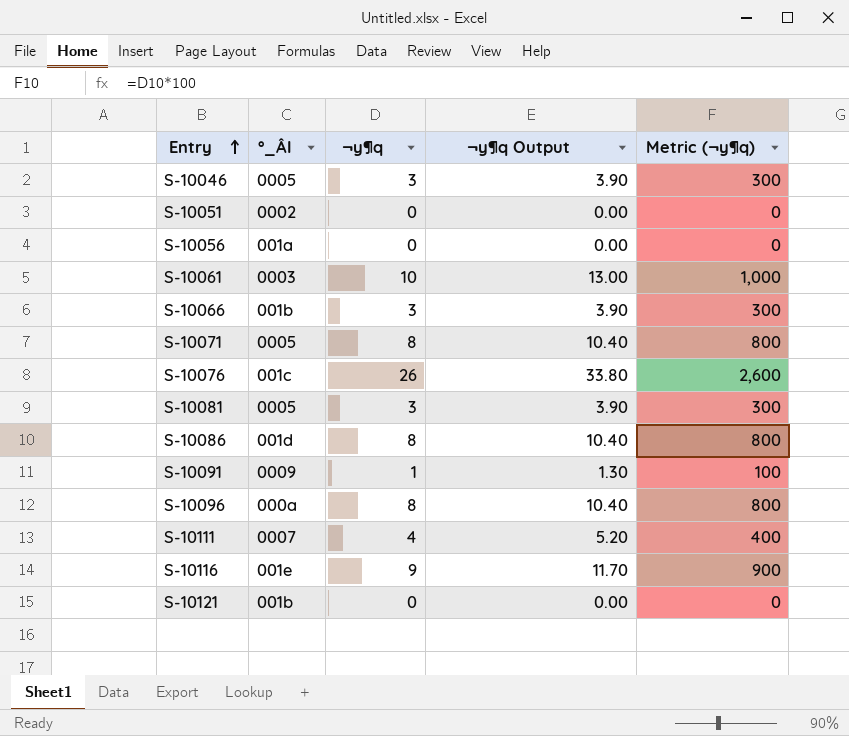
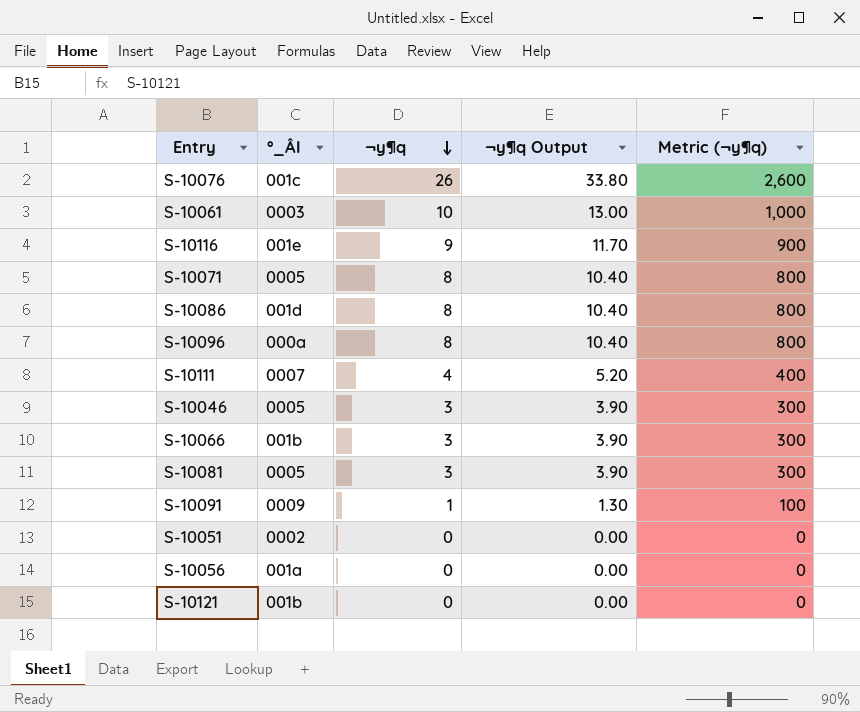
row order: Entry ascending -> ¬y¶q descending

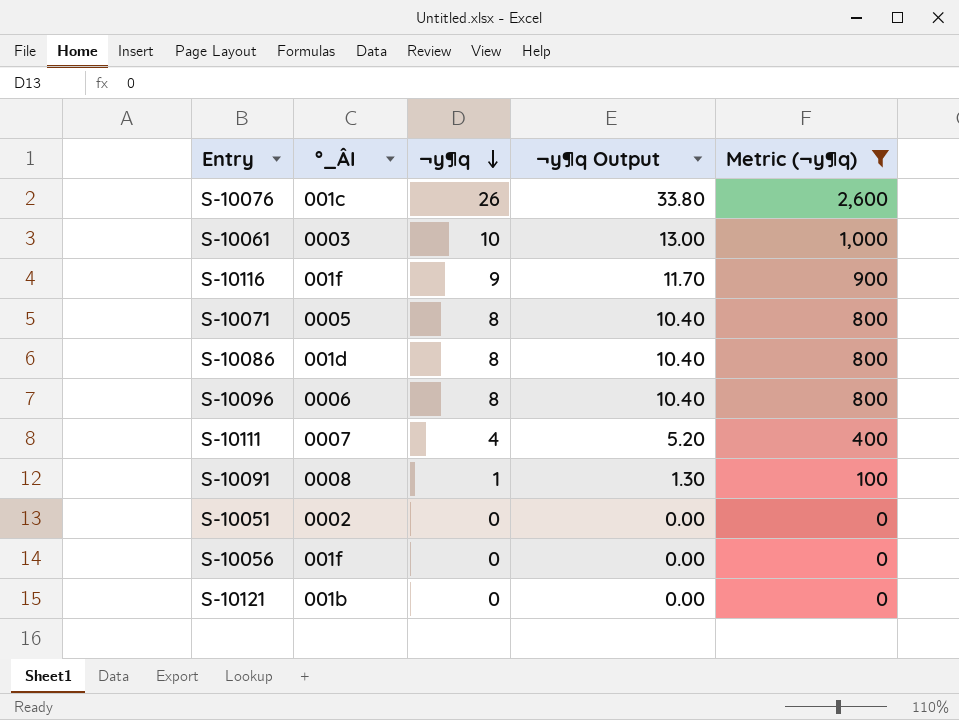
filter: none -> Metric (¬y¶q) != 300
S-10116 | °_ÂI: 001e -> 001f
S-10096 | °_ÂI: 000a -> 0006
S-10091 | °_ÂI: 0009 -> 0008
S-10056 | °_ÂI: 001a -> 001f

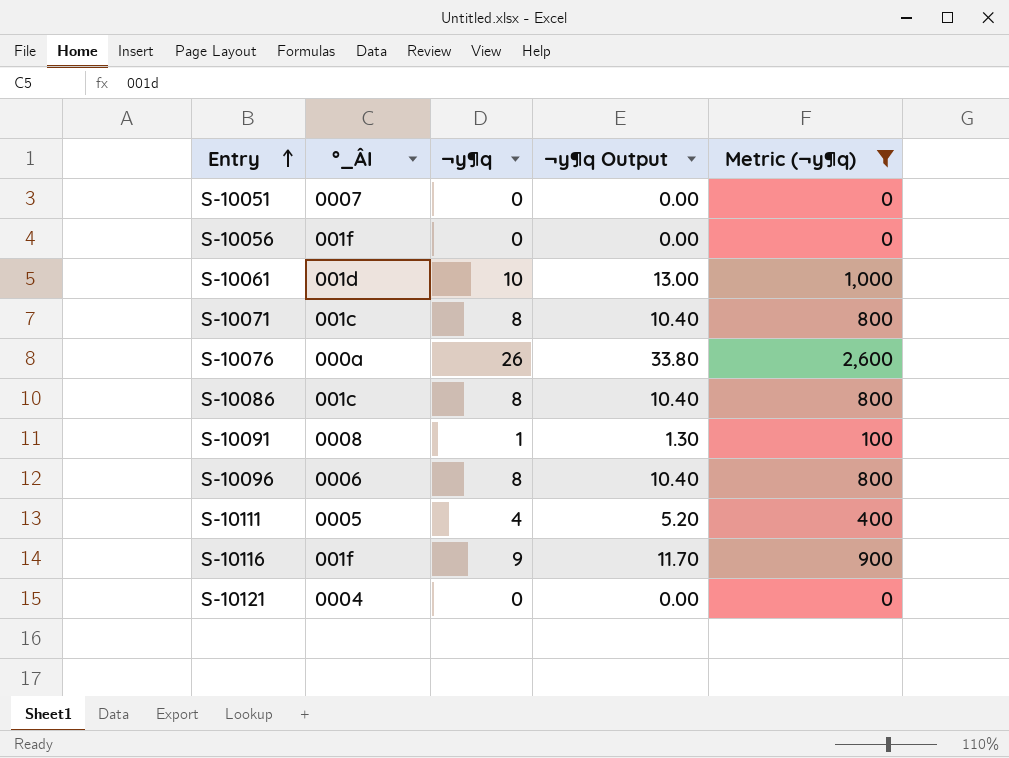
row order: ¬y¶q descending -> Entry ascending
S-10051 | °_ÂI: 0002 -> 0007
S-10061 | °_ÂI: 0003 -> 001d
S-10071 | °_ÂI: 0005 -> 001c
S-10076 | °_ÂI: 001c -> 000a
S-10086 | °_ÂI: 001d -> 001c
S-10111 | °_ÂI: 0007 -> 0005
S-10121 | °_ÂI: 001b -> 0004

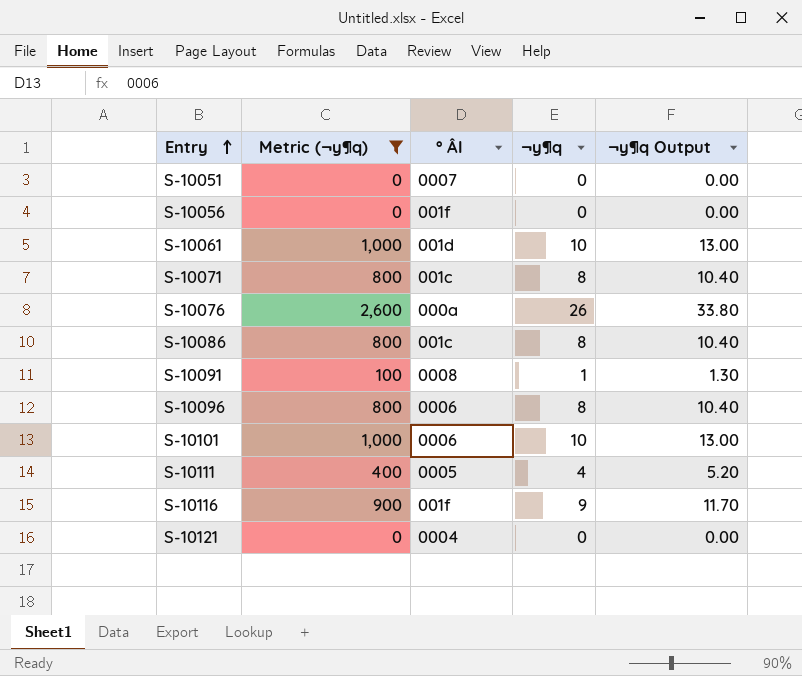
column Metric (¬y¶q) | position: 5 -> 2
column name: °_ÂI -> ° ÂI
row S-10101: none -> 1,000 | 0006 | 10 | 13.00

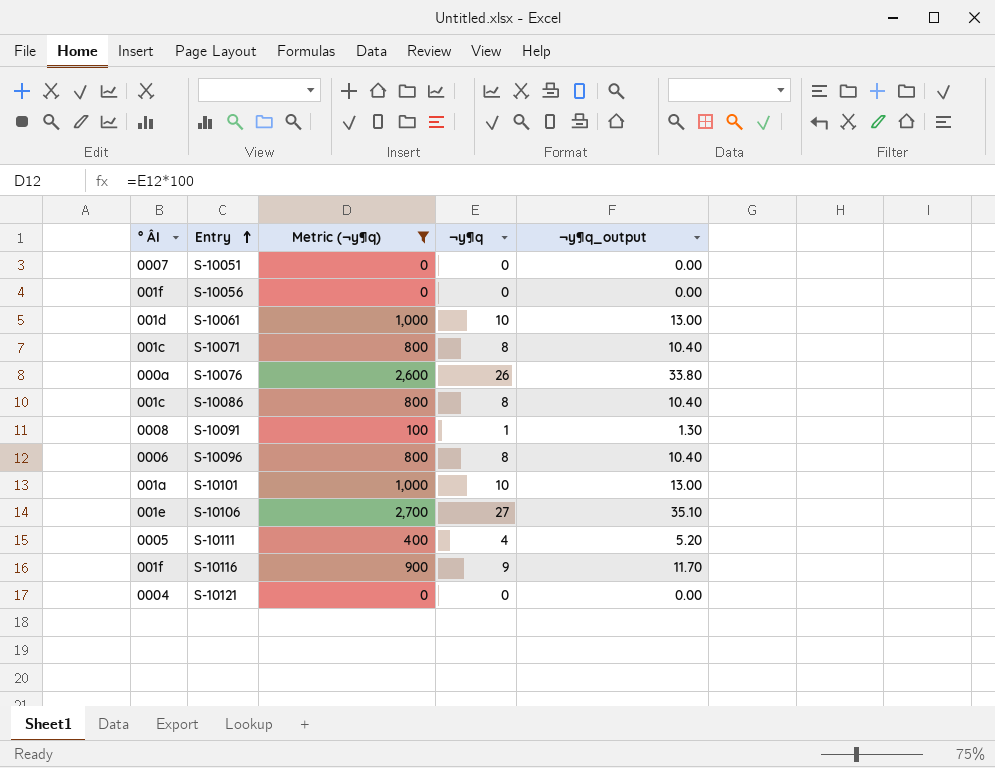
column ° ÂI | position: 3 -> 1
column name: ¬y¶q Output -> ¬y¶q_output
S-10101 | ° ÂI: 0006 -> 001a
row S-10106: none -> 001e | 2,700 | 27 | 35.10

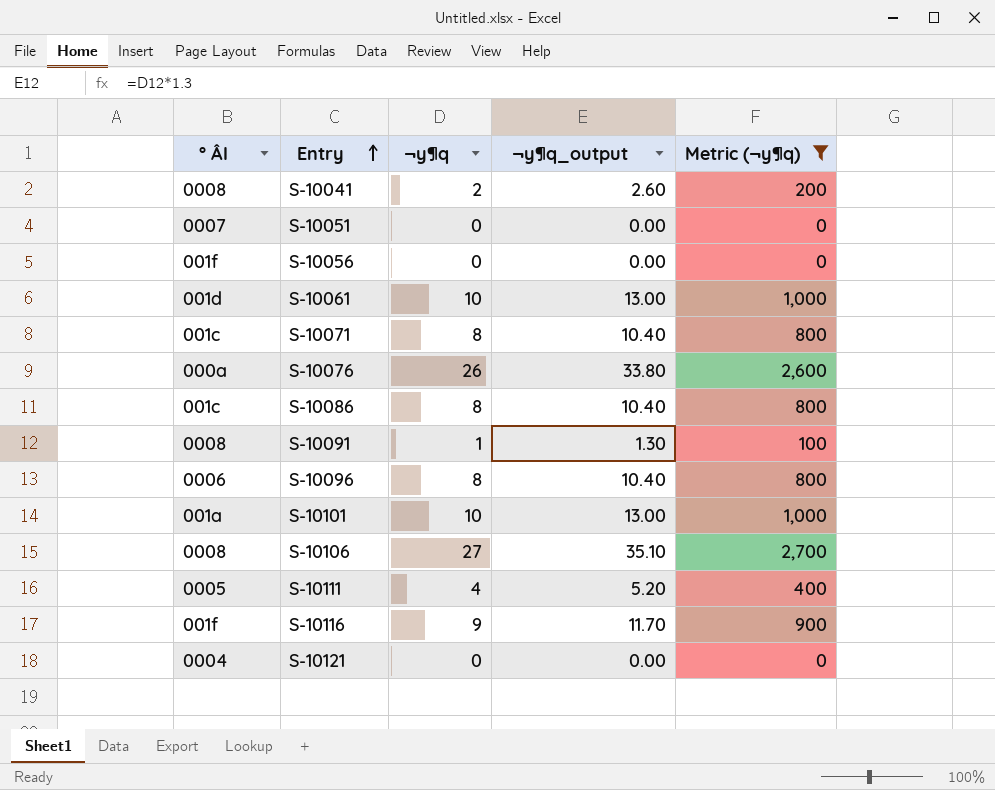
column Metric (¬y¶q) | position: 3 -> 5
row S-10041: none -> 0008 | 2 | 2.60 | 200
S-10106 | ° ÂI: 001e -> 0008

